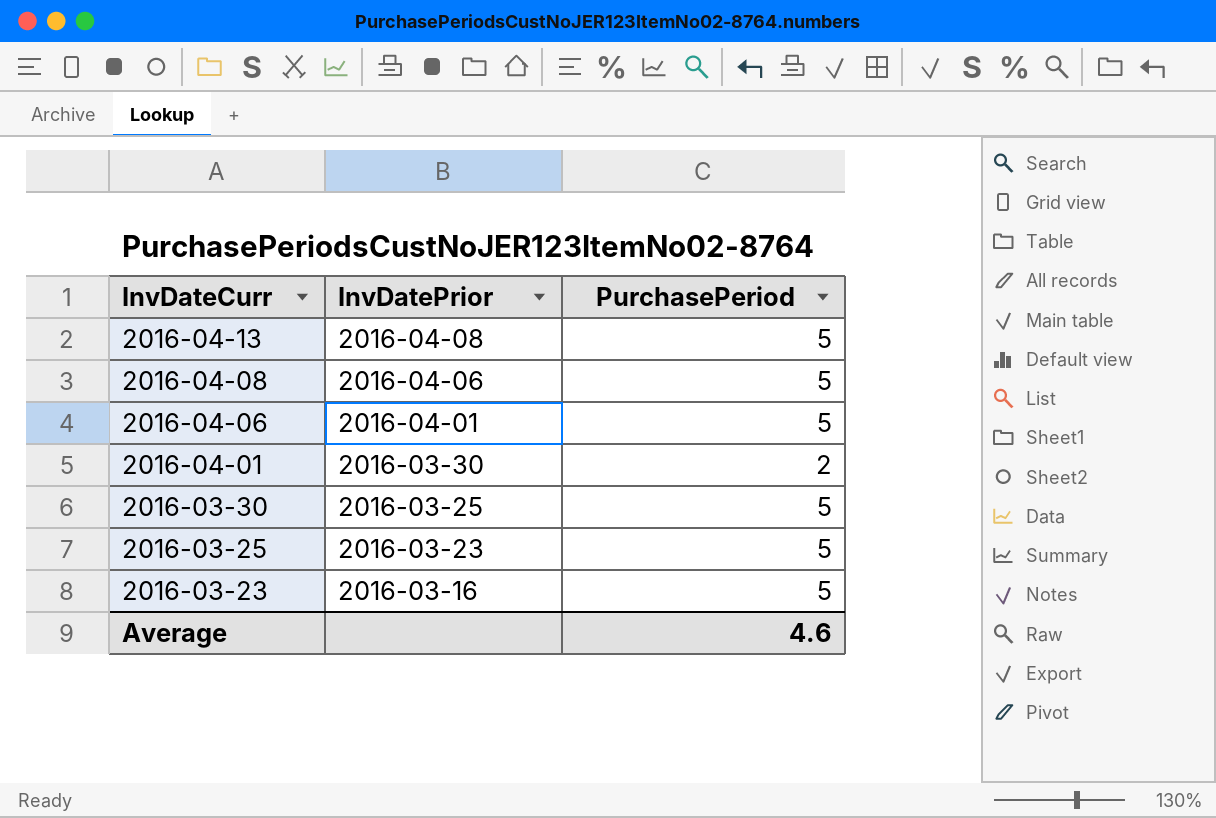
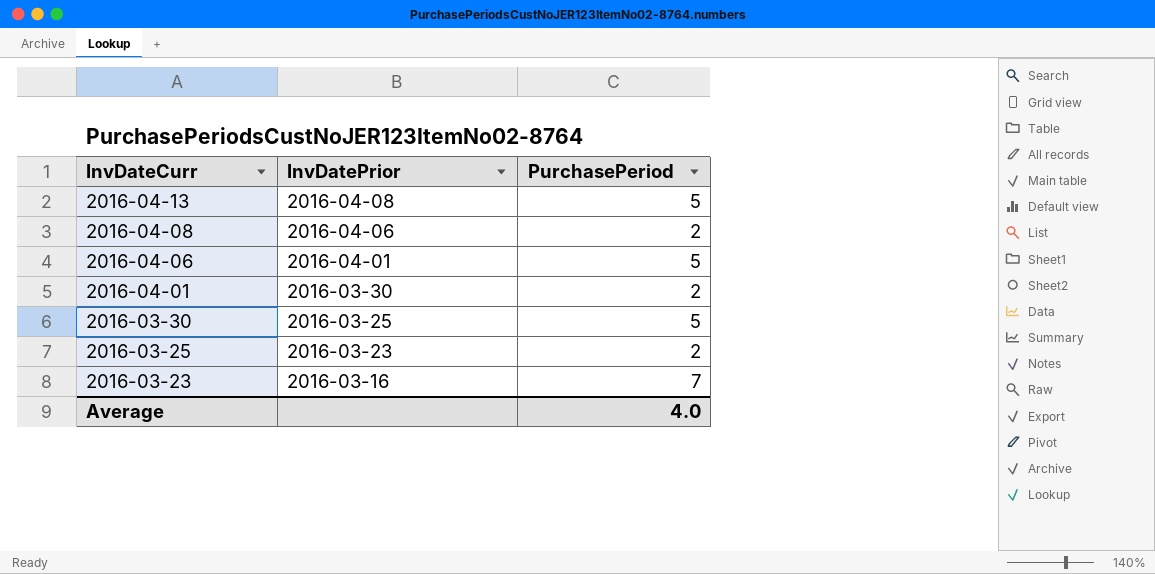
2016-04-08 | PurchasePeriod: 5 -> 2
2016-03-25 | PurchasePeriod: 5 -> 2
2016-03-23 | PurchasePeriod: 5 -> 7
Average | PurchasePeriod: 4.6 -> 4.0

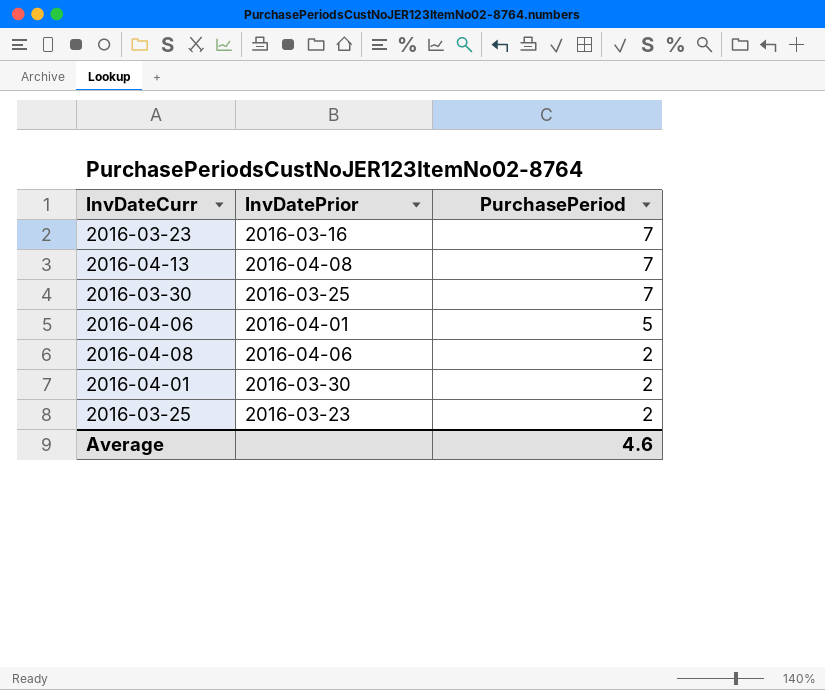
row order: InvDateCurr descending -> PurchasePeriod descending
2016-04-13 | PurchasePeriod: 5 -> 7
2016-03-30 | PurchasePeriod: 5 -> 7
Average | PurchasePeriod: 4.0 -> 4.6

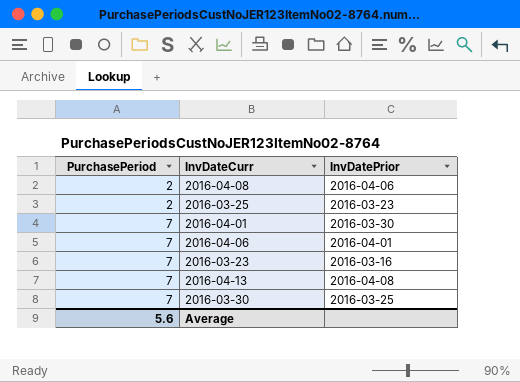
row order: PurchasePeriod descending -> PurchasePeriod ascending
column PurchasePeriod | position: 3 -> 1
2016-04-01 | PurchasePeriod: 2 -> 7
2016-04-06 | PurchasePeriod: 5 -> 7
Average | PurchasePeriod: 4.6 -> 5.6

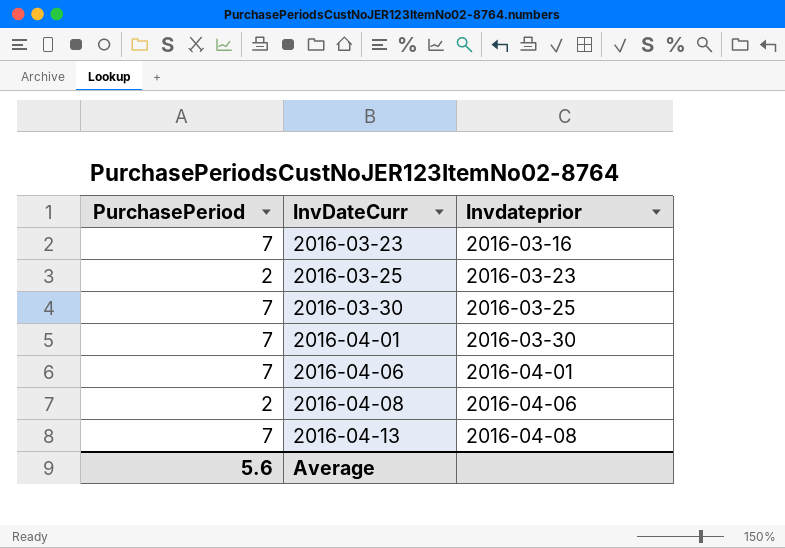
row order: PurchasePeriod ascending -> InvDateCurr ascending
column name: InvDatePrior -> Invdateprior

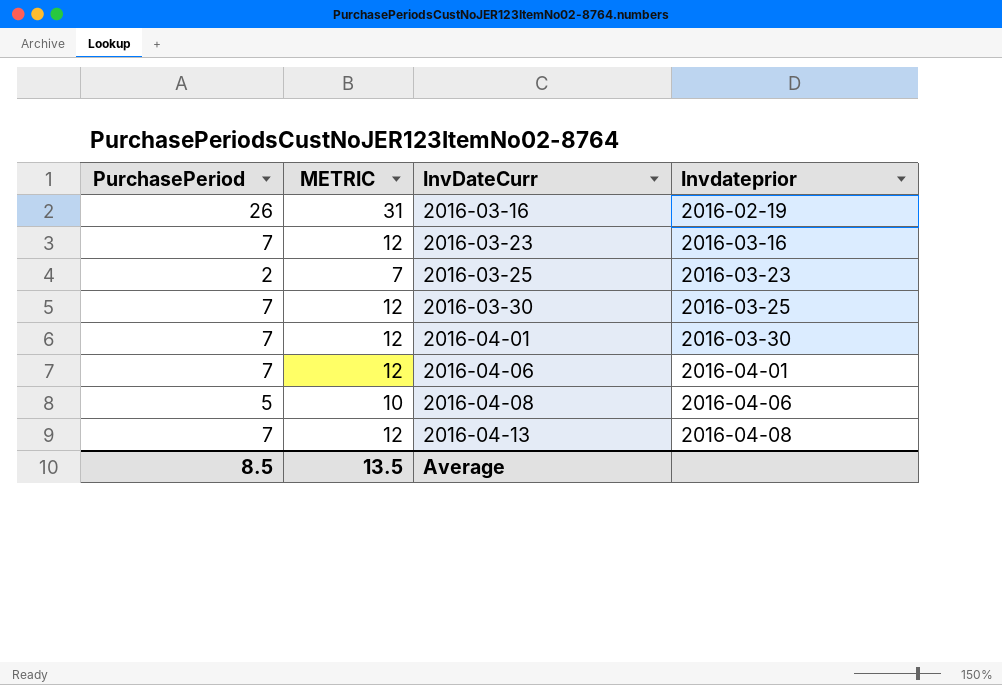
column METRIC | formula: none -> [PurchasePeriod] + 5
row 2016-03-16: none -> 26 | 31 | 2016-02-19
2016-04-08 | PurchasePeriod: 2 -> 5
Average | PurchasePeriod: 5.6 -> 8.5

